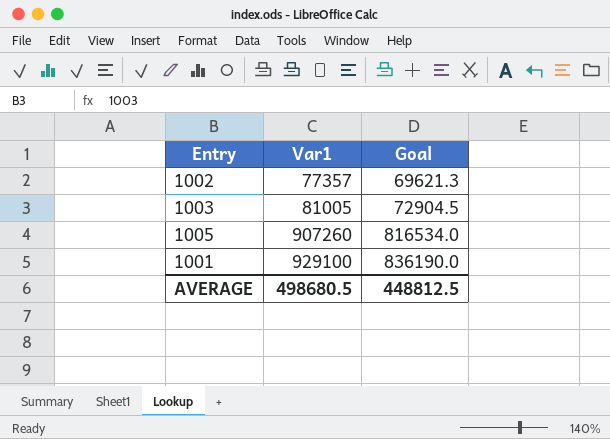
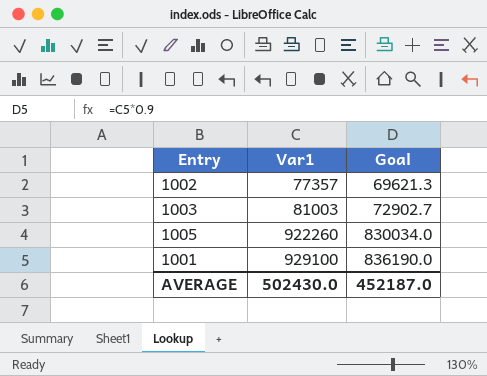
1003 | Var1: 81005 -> 81003
1003 | Goal: 72904.5 -> 72902.7
1005 | Var1: 907260 -> 922260
1005 | Goal: 816534.0 -> 830034.0
AVERAGE | Var1: 498680.5 -> 502430.0
AVERAGE | Goal: 448812.5 -> 452187.0

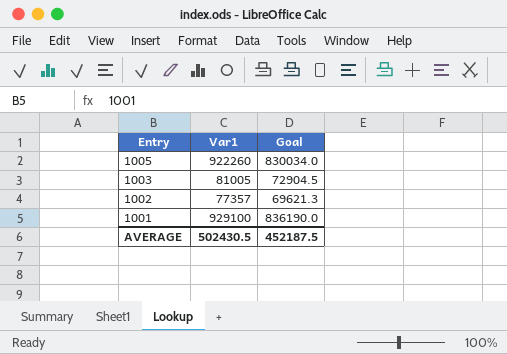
row order: Var1 ascending -> Entry descending
1003 | Var1: 81003 -> 81005
1003 | Goal: 72902.7 -> 72904.5
AVERAGE | Var1: 502430.0 -> 502430.5
AVERAGE | Goal: 452187.0 -> 452187.5

